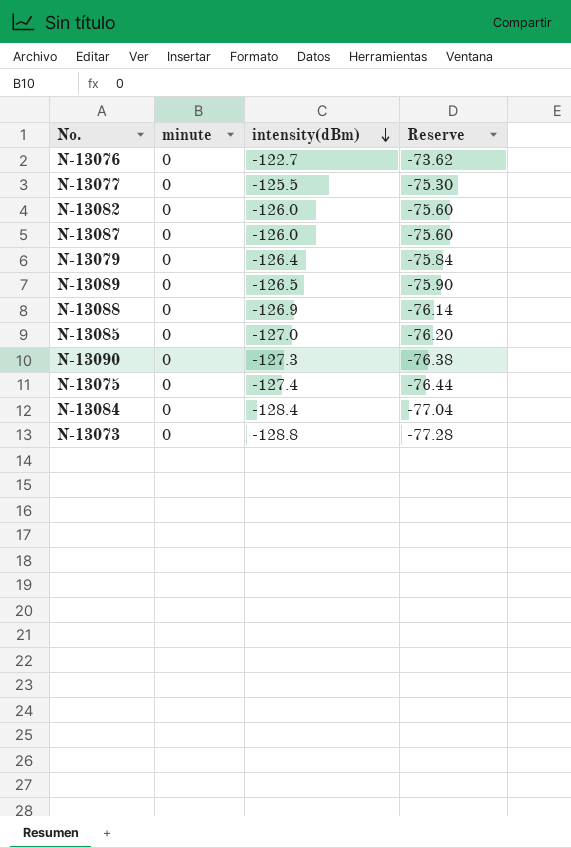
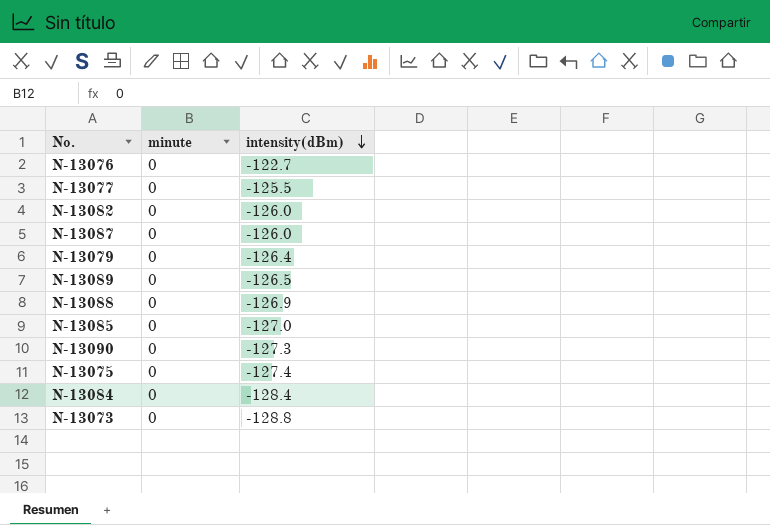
column Reserve | formula: [intensity(dBm)] * 0.6 -> none

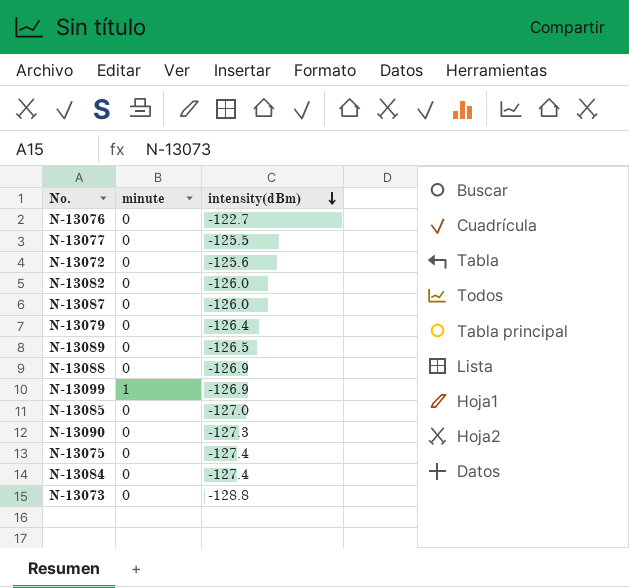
row N-13072: none -> 0 | -125.6
row N-13099: none -> 1 | -126.9
N-13084 | intensity(dBm): -128.4 -> -127.4

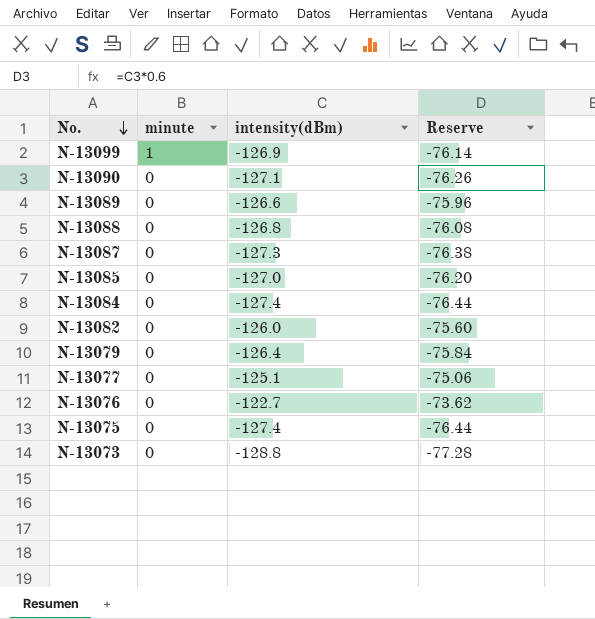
row order: intensity(dBm) descending -> No. descending
column Reserve | formula: none -> [intensity(dBm)] * 0.6
row N-13072: 0 | -125.6 -> none
N-13090 | intensity(dBm): -127.3 -> -127.1
N-13089 | intensity(dBm): -126.5 -> -126.6
N-13088 | intensity(dBm): -126.9 -> -126.8
N-13087 | intensity(dBm): -126.0 -> -127.3
N-13077 | intensity(dBm): -125.5 -> -125.1

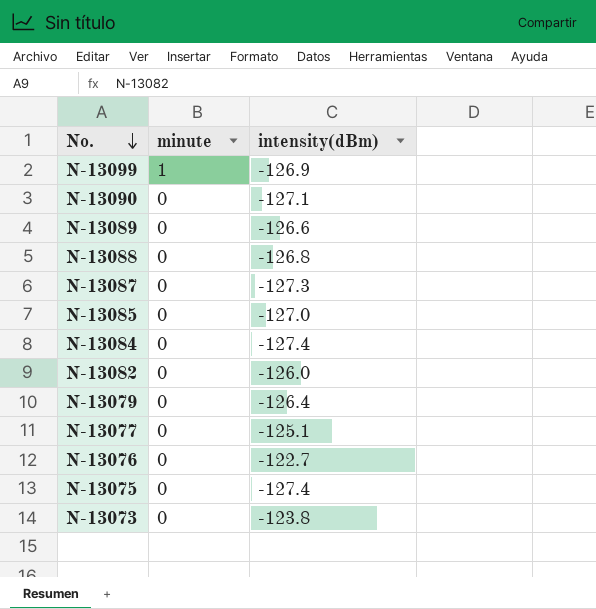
column Reserve | formula: [intensity(dBm)] * 0.6 -> none
N-13073 | intensity(dBm): -128.8 -> -123.8

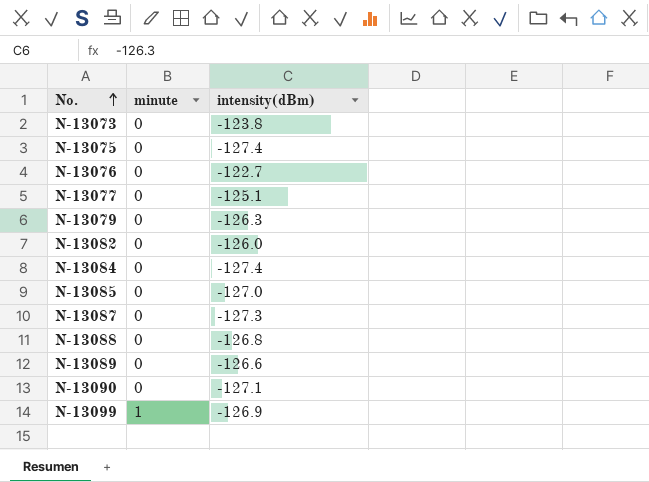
row order: No. descending -> No. ascending
N-13079 | intensity(dBm): -126.4 -> -126.3

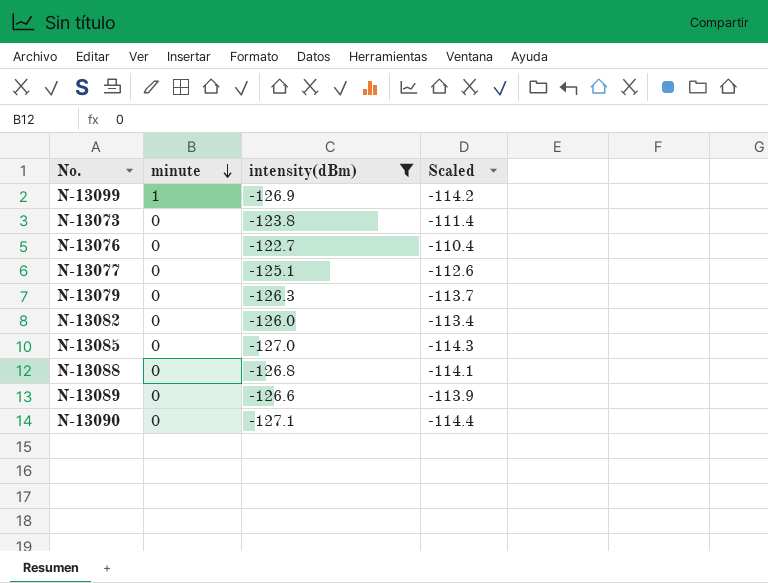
filter: none -> intensity(dBm) >= -127.1
row order: No. ascending -> minute descending
column Scaled | formula: none -> [intensity(dBm)] * 0.9

